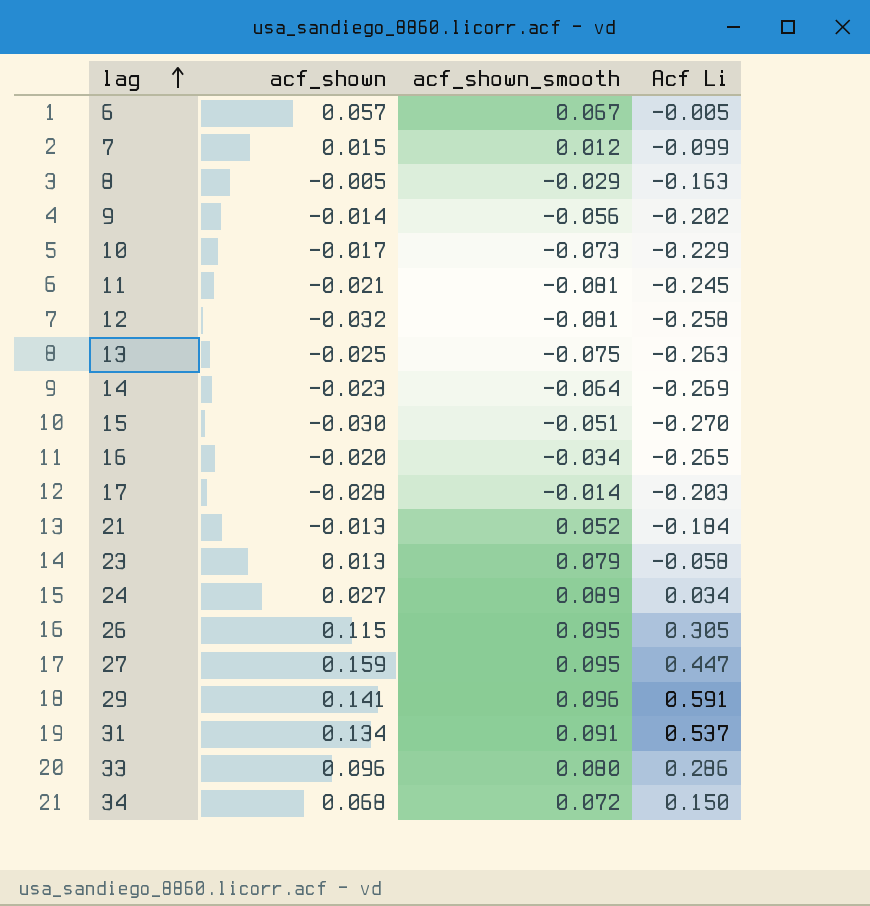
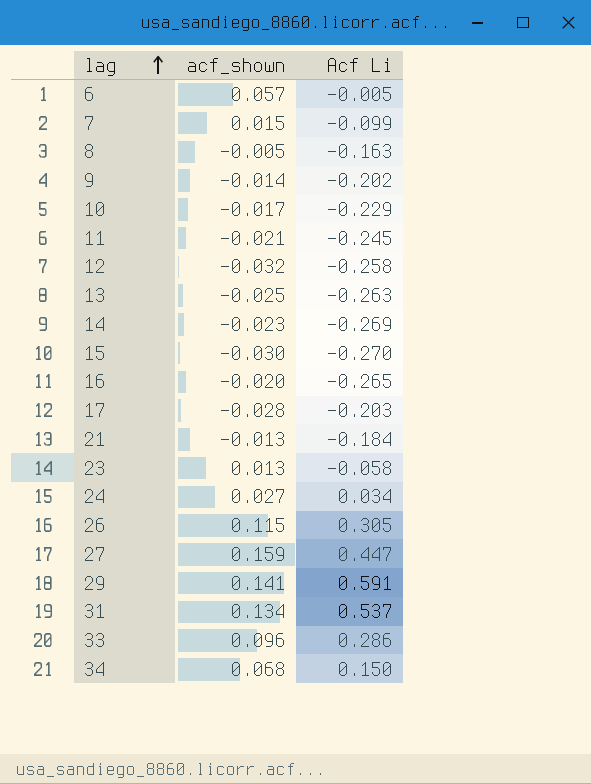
column acf_shown_smooth | position: 3 -> none

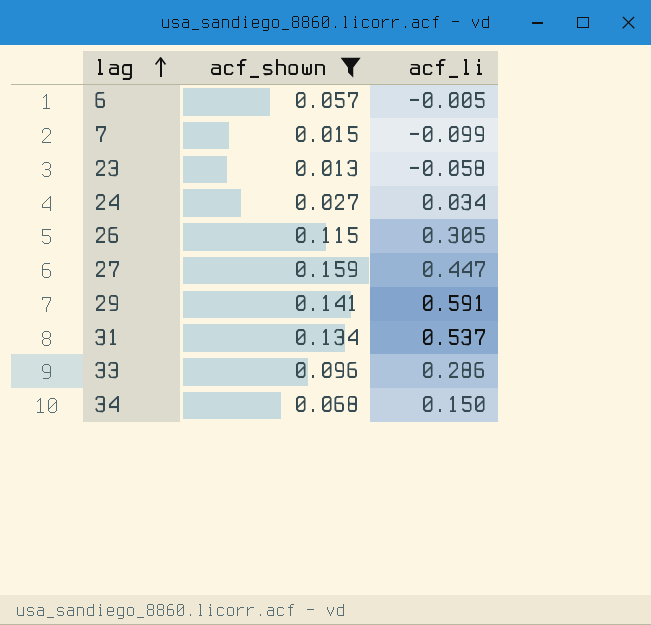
filter: none -> acf_shown >= 0.013
column name: Acf Li -> acf_li

